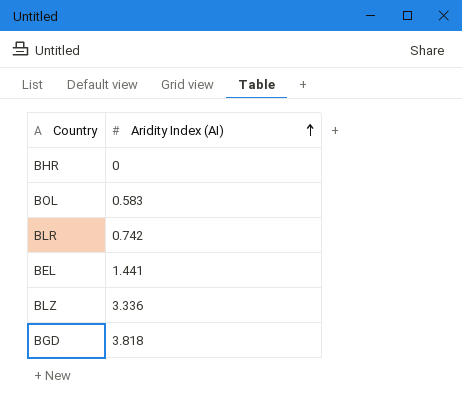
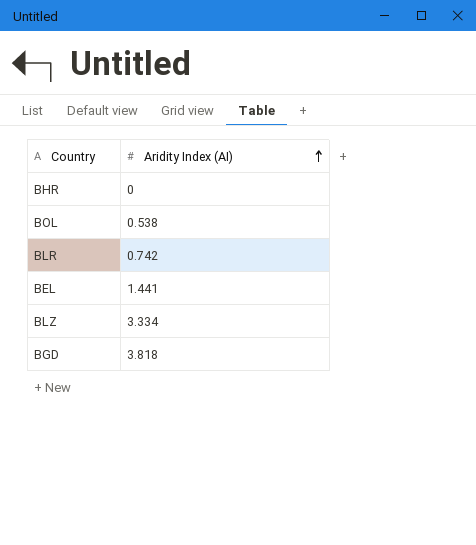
BOL | Aridity Index (AI): 0.583 -> 0.538
BLZ | Aridity Index (AI): 3.336 -> 3.334

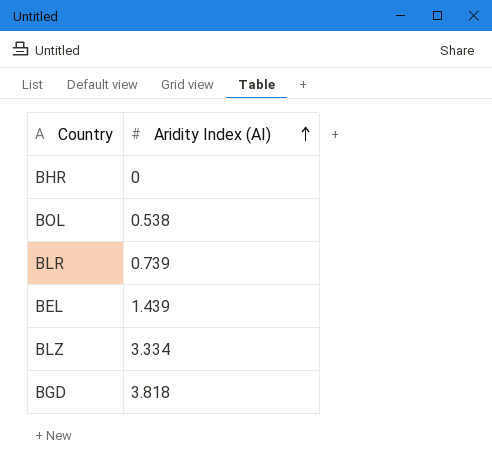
BLR | Aridity Index (AI): 0.742 -> 0.739
BEL | Aridity Index (AI): 1.441 -> 1.439

